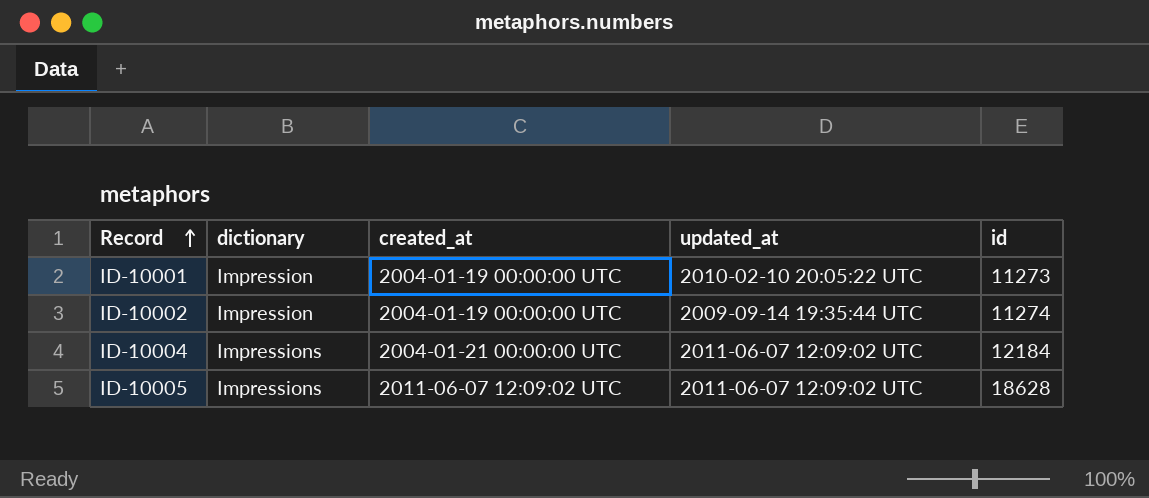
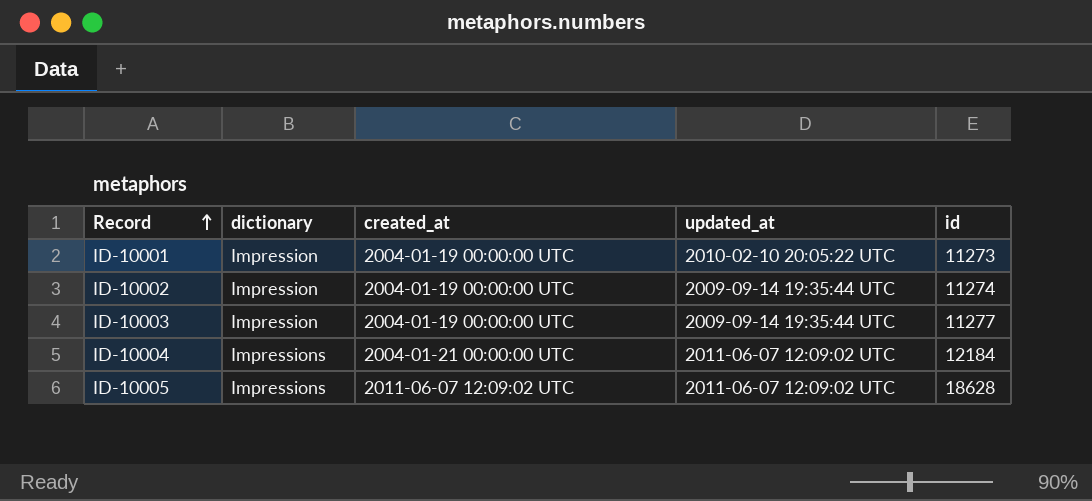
row ID-10003: none -> Impression | 2004-01-19 00:00:00 UTC | 2009-09-14 19:35:44 UTC | 11277

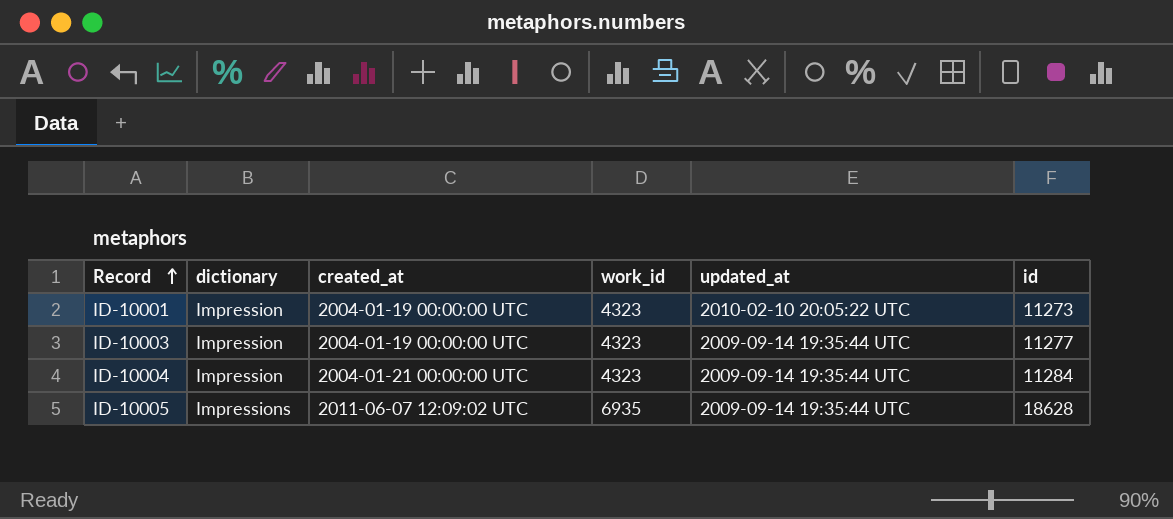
column work_id | position: none -> 4
row ID-10002: Impression | 2004-01-19 00:00:00 UTC | 2009-09-14 19:35:44 UTC | 11274 -> none
ID-10004 | dictionary: Impressions -> Impression
ID-10004 | updated_at: 2011-06-07 12:09:02 UTC -> 2009-09-14 19:35:44 UTC
ID-10004 | id: 12184 -> 11284
ID-10005 | updated_at: 2011-06-07 12:09:02 UTC -> 2009-09-14 19:35:44 UTC

